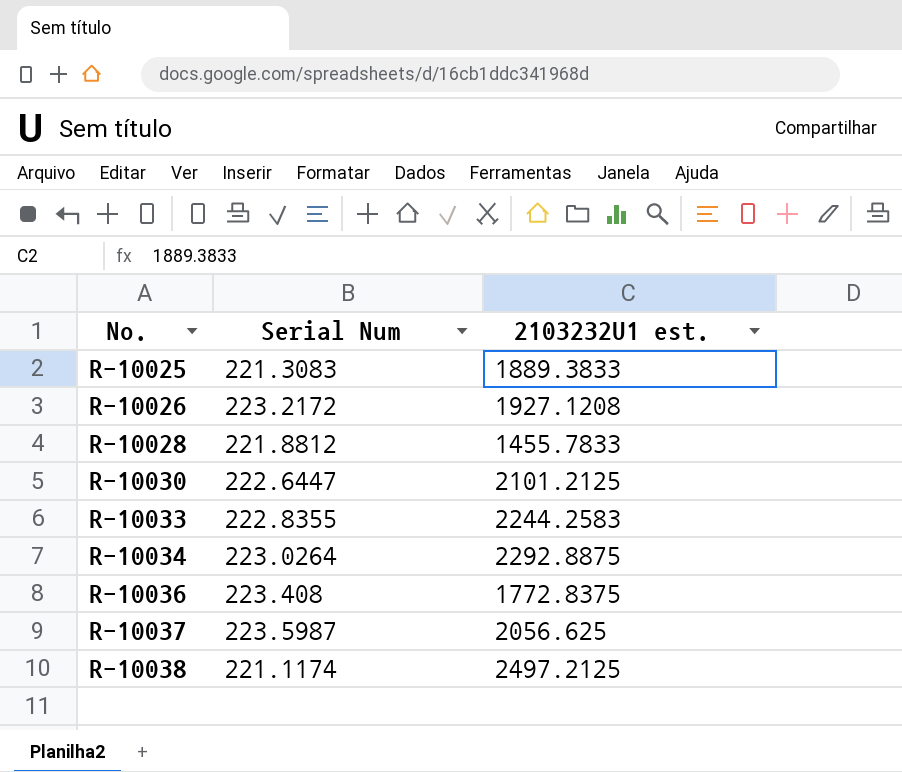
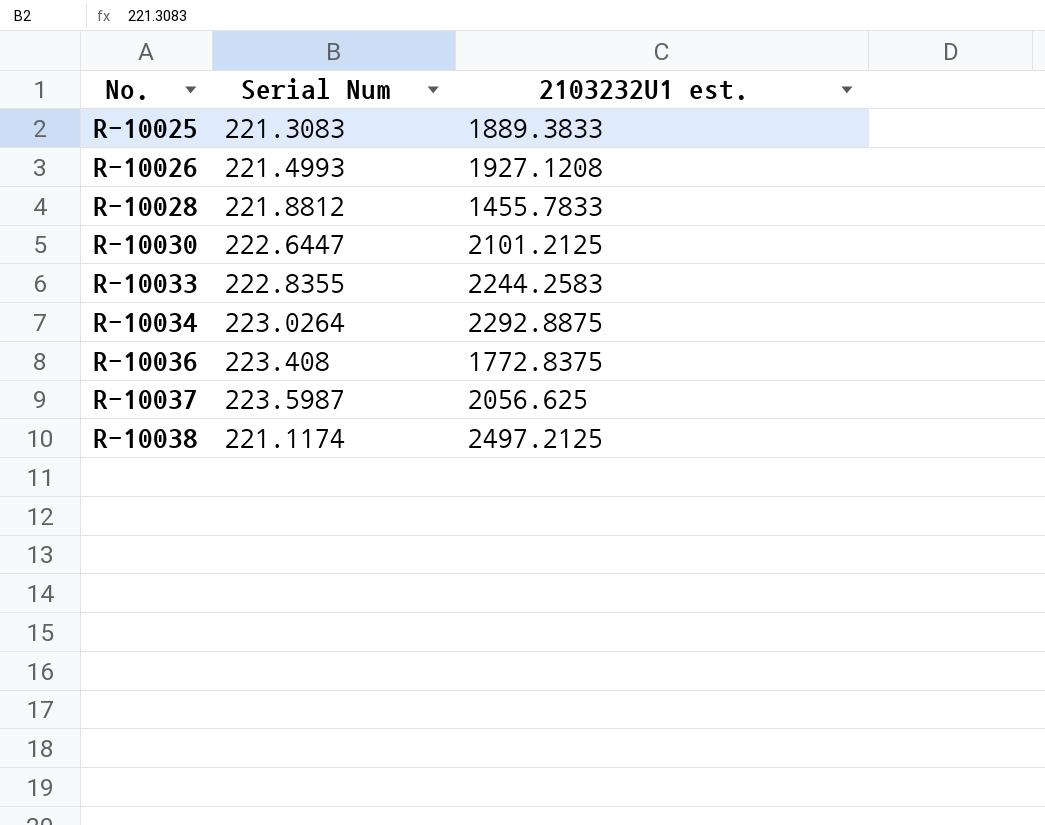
R-10026 | Serial Num: 223.2172 -> 221.4993

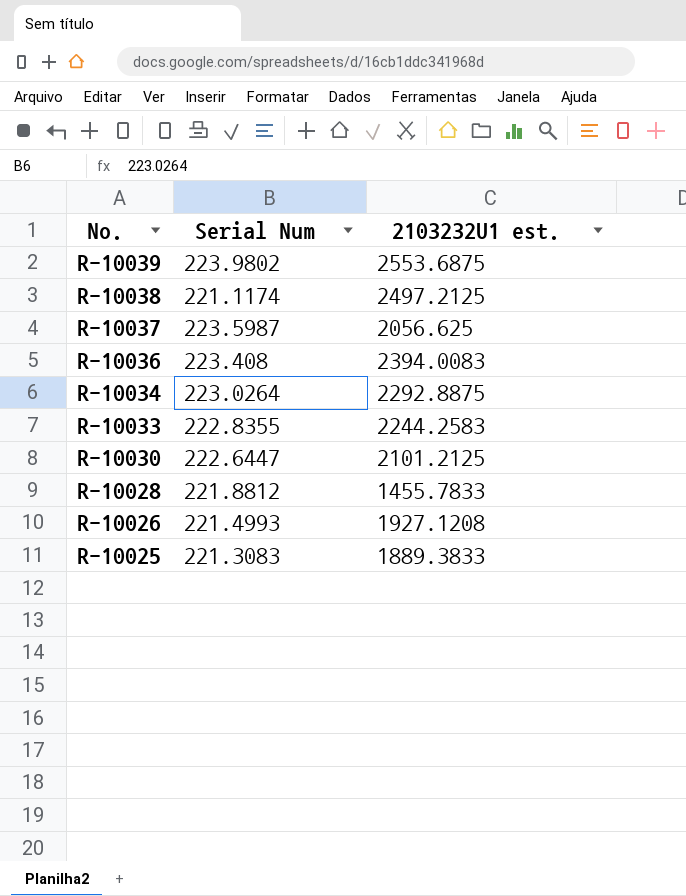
row order: No. ascending -> No. descending
row R-10039: none -> 223.9802 | 2553.6875
R-10036 | 2103232U1 est.: 1772.8375 -> 2394.0083

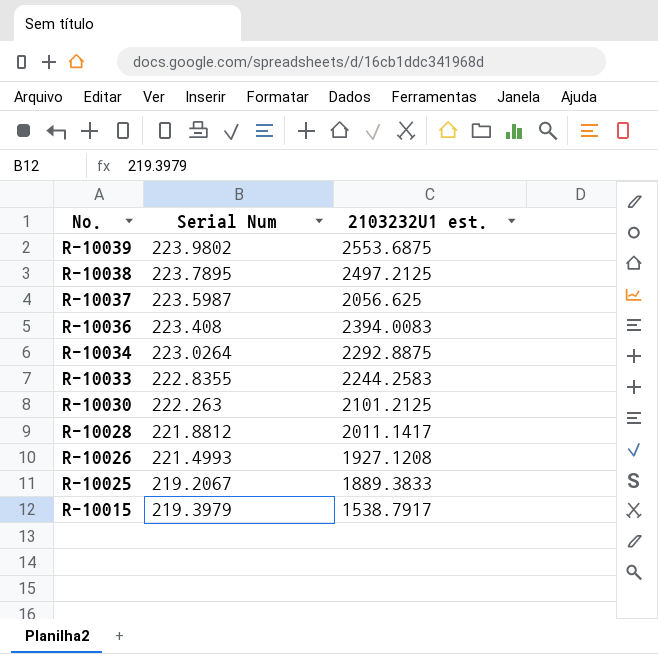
R-10038 | Serial Num: 221.1174 -> 223.7895
R-10030 | Serial Num: 222.6447 -> 222.263
R-10028 | 2103232U1 est.: 1455.7833 -> 2011.1417
R-10025 | Serial Num: 221.3083 -> 219.2067
row R-10015: none -> 219.3979 | 1538.7917

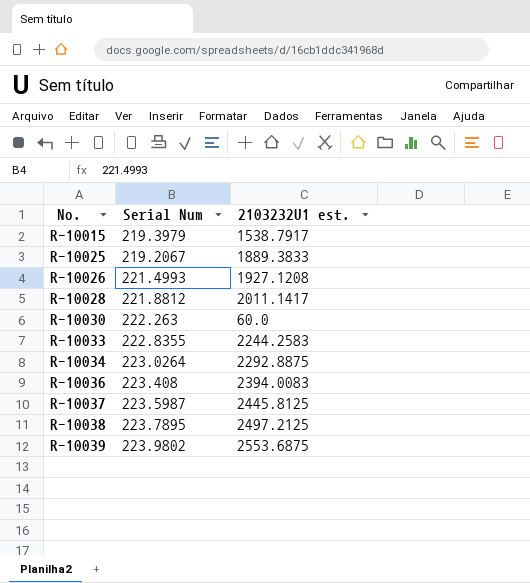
row order: No. descending -> No. ascending
R-10030 | 2103232U1 est.: 2101.2125 -> 60.0
R-10037 | 2103232U1 est.: 2056.625 -> 2445.8125

